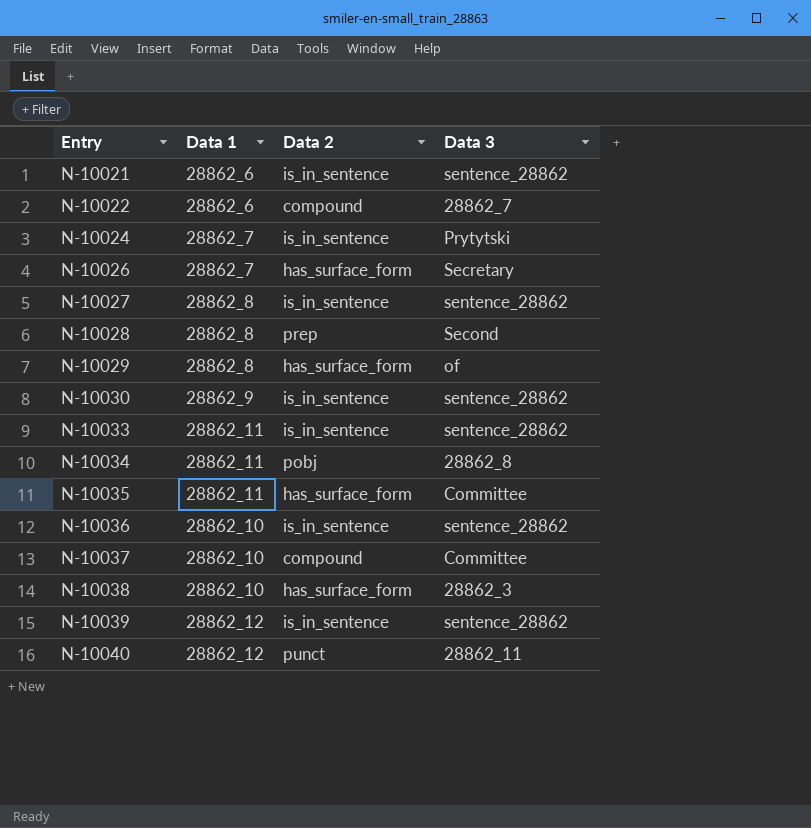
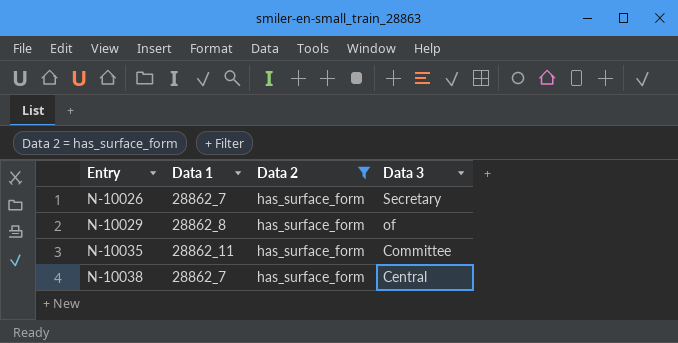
filter: none -> Data 2 = has_surface_form
N-10038 | Data 1: 28862_10 -> 28862_7
N-10038 | Data 3: 28862_3 -> Central

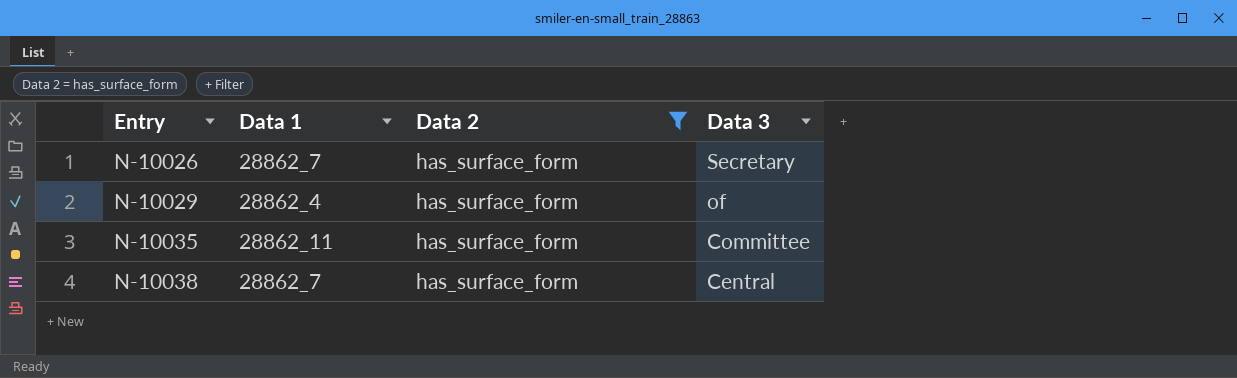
N-10029 | Data 1: 28862_8 -> 28862_4

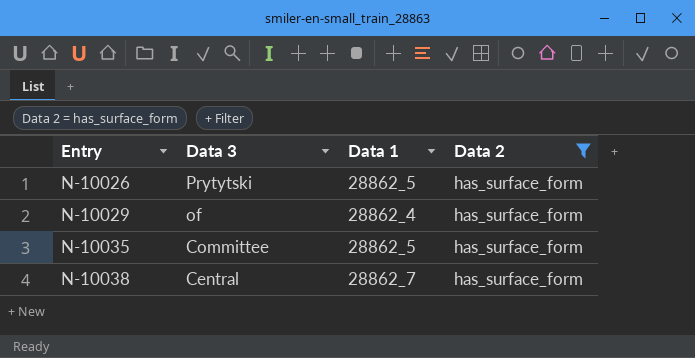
column Data 3 | position: 4 -> 2
N-10026 | Data 3: Secretary -> Prytytski
N-10026 | Data 1: 28862_7 -> 28862_5
N-10035 | Data 1: 28862_11 -> 28862_5

